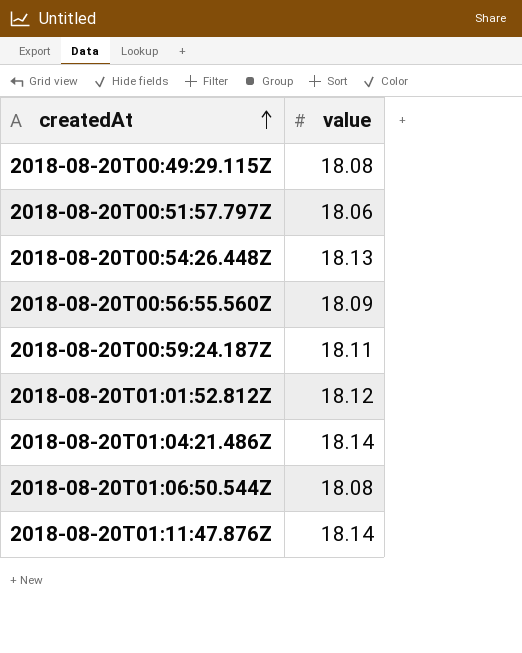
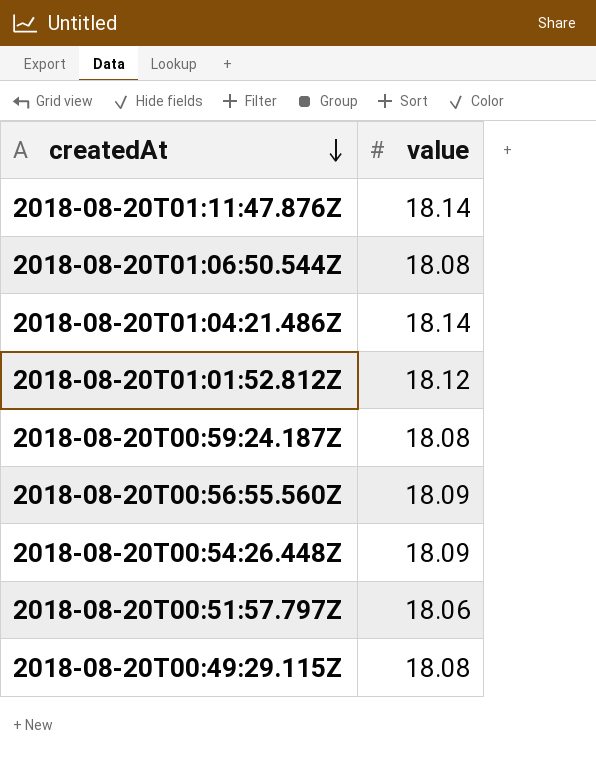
row order: createdAt ascending -> createdAt descending
2018-08-20T00:59:24.187Z | value: 18.11 -> 18.08
2018-08-20T00:54:26.448Z | value: 18.13 -> 18.09

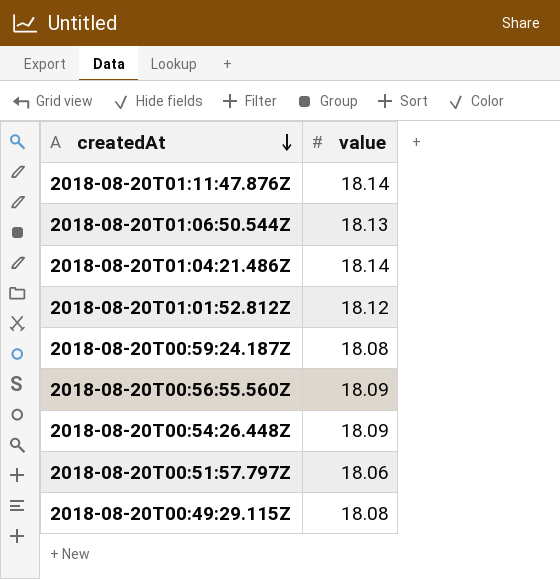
2018-08-20T01:06:50.544Z | value: 18.08 -> 18.13

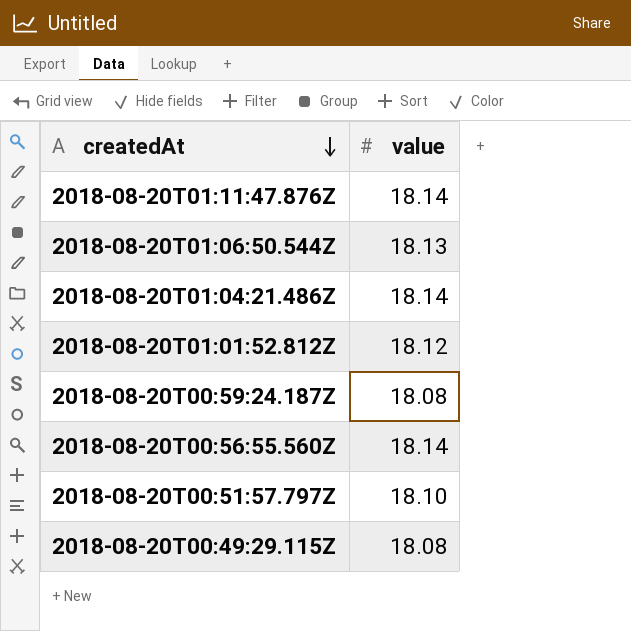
row 2018-08-20T00:54:26.448Z: 18.09 -> none
2018-08-20T00:56:55.560Z | value: 18.09 -> 18.14
2018-08-20T00:51:57.797Z | value: 18.06 -> 18.10

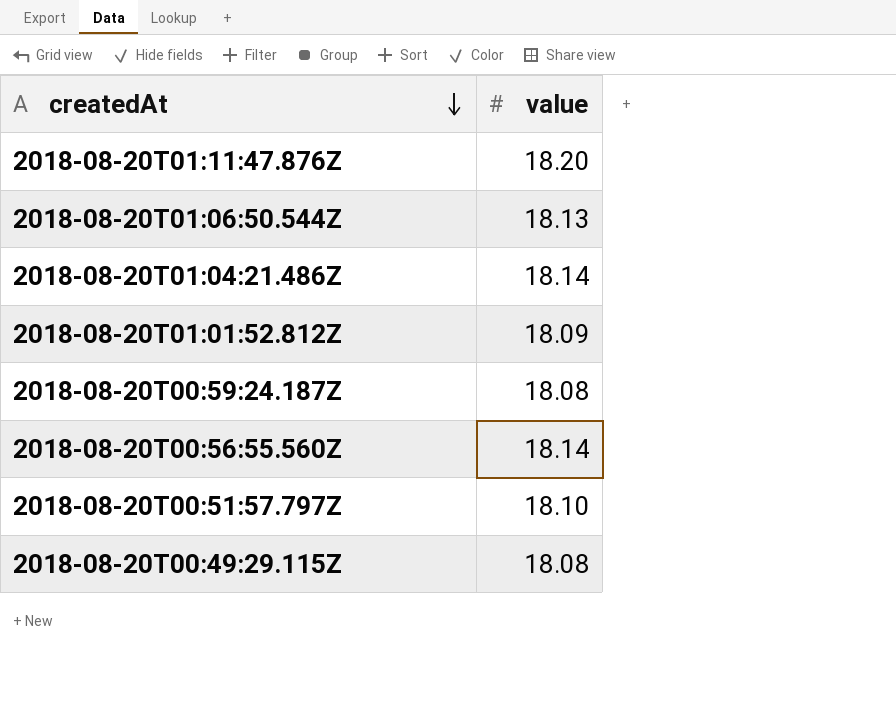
2018-08-20T01:11:47.876Z | value: 18.14 -> 18.20
2018-08-20T01:01:52.812Z | value: 18.12 -> 18.09

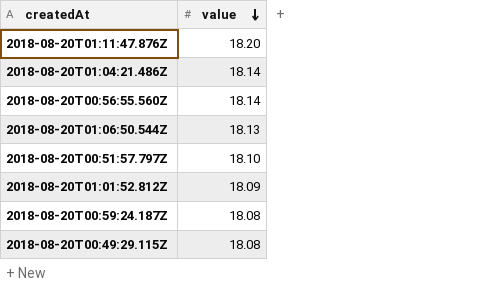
row order: createdAt descending -> value descending

